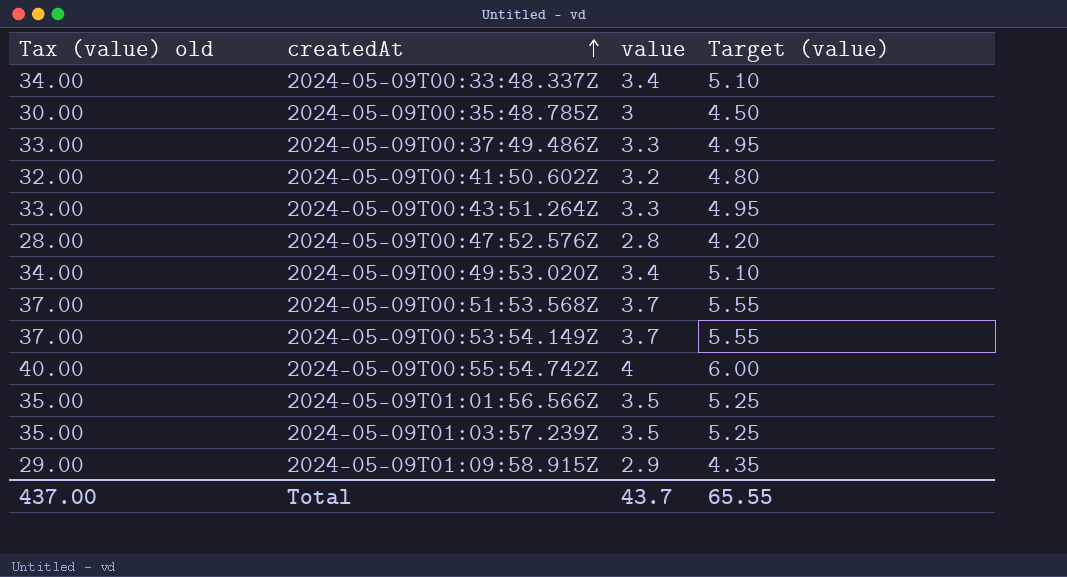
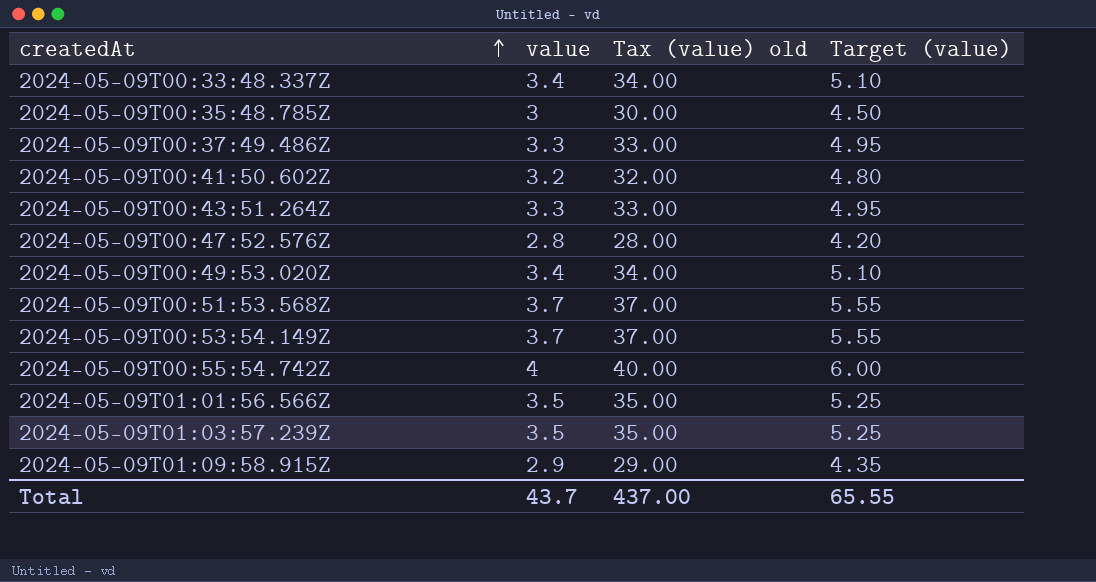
column Tax (value) old | position: 1 -> 3

